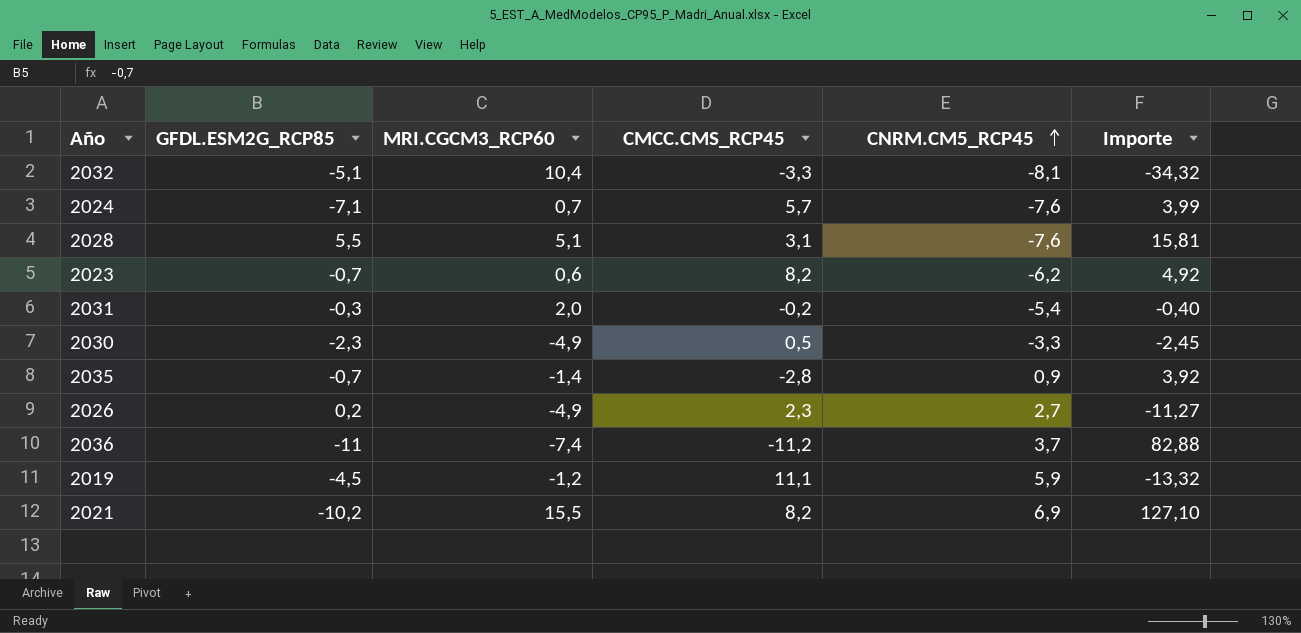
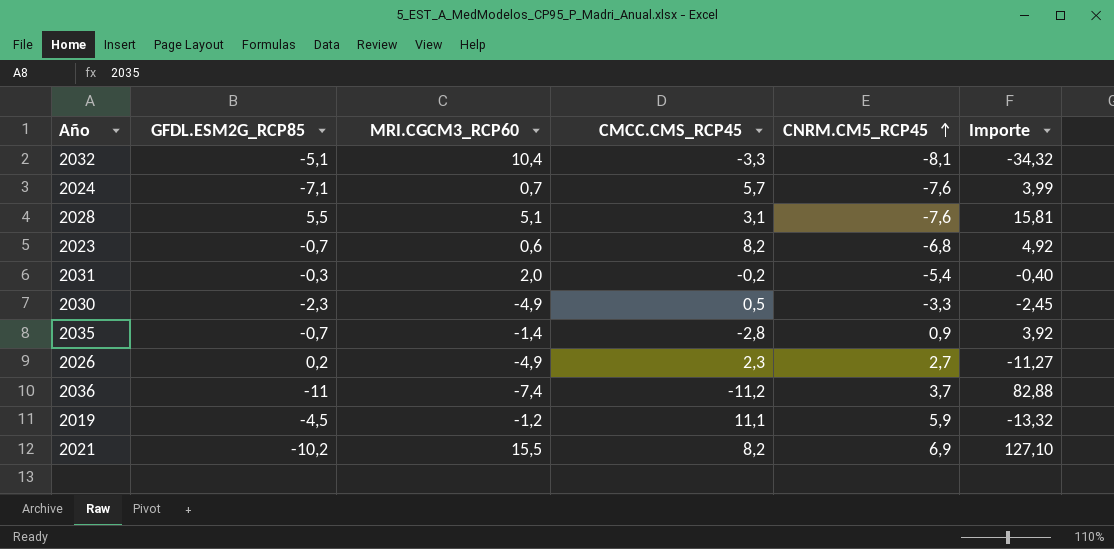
2023 | CNRM.CM5_RCP45: -6,2 -> -6,8

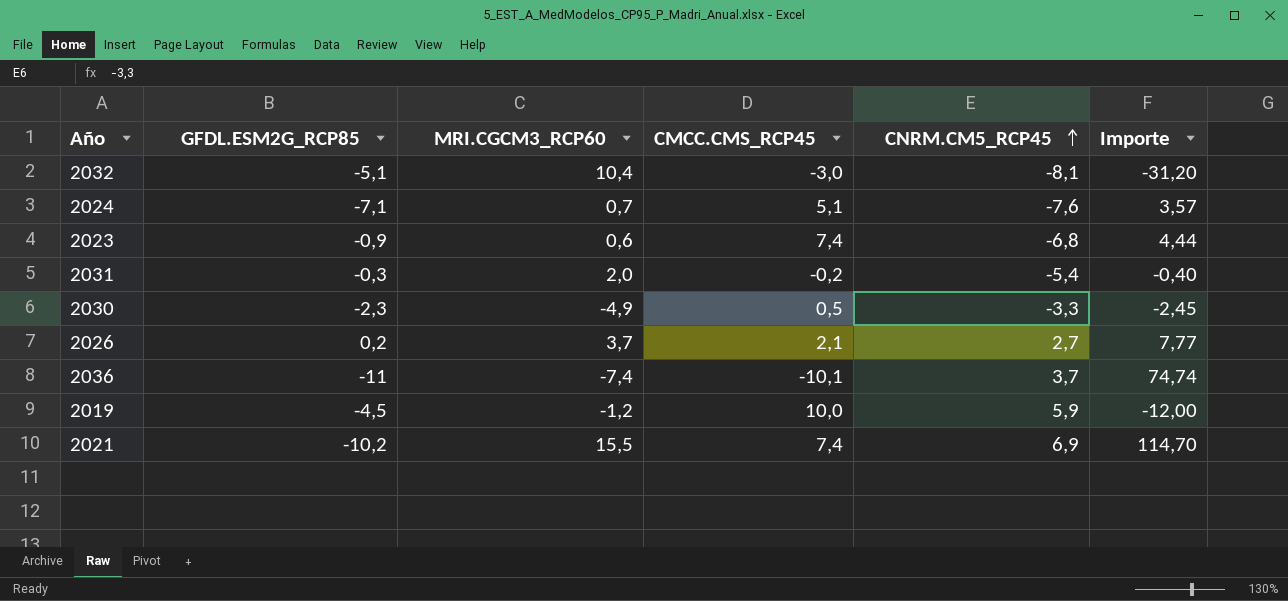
row 2028: 5,5 | 5,1 | 3,1 | -7,6 | 15,81 -> none
row 2035: -0,7 | -1,4 | -2,8 | 0,9 | 3,92 -> none
2032 | CMCC.CMS_RCP45: -3,3 -> -3,0
2032 | Importe: -34,32 -> -31,20
2024 | CMCC.CMS_RCP45: 5,7 -> 5,1
2024 | Importe: 3,99 -> 3,57
2023 | GFDL.ESM2G_RCP85: -0,7 -> -0,9
2023 | CMCC.CMS_RCP45: 8,2 -> 7,4
2023 | Importe: 4,92 -> 4,44
2026 | MRI.CGCM3_RCP60: -4,9 -> 3,7
2026 | CMCC.CMS_RCP45: 2,3 -> 2,1
2026 | Importe: -11,27 -> 7,77
2036 | CMCC.CMS_RCP45: -11,2 -> -10,1
2036 | Importe: 82,88 -> 74,74
2019 | CMCC.CMS_RCP45: 11,1 -> 10,0
2019 | Importe: -13,32 -> -12,00
2021 | CMCC.CMS_RCP45: 8,2 -> 7,4
2021 | Importe: 127,10 -> 114,70

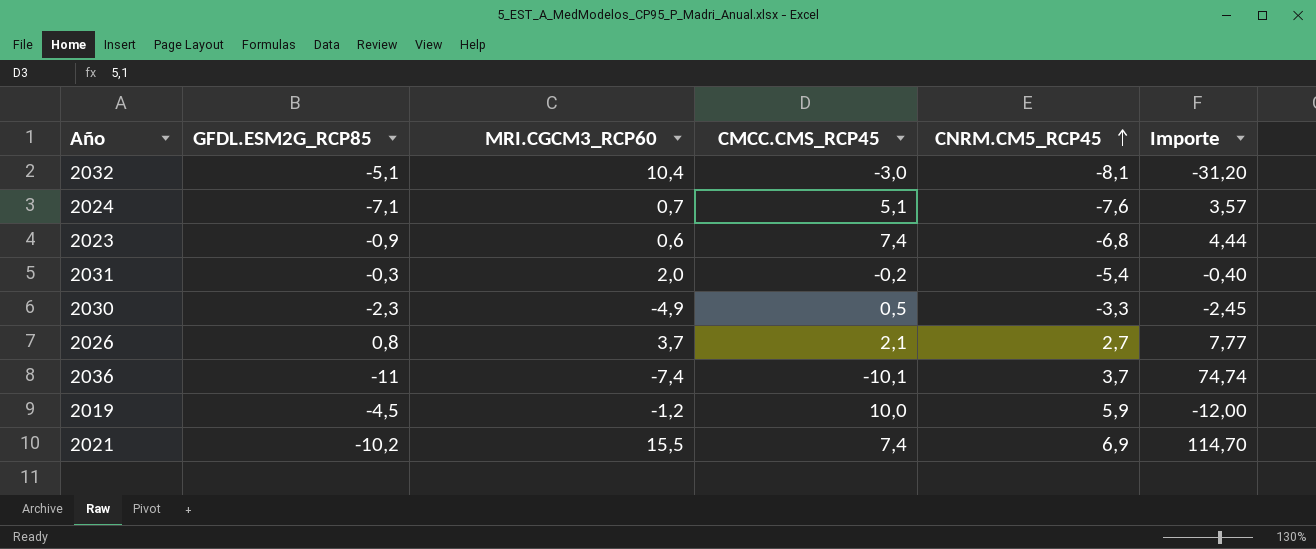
2026 | GFDL.ESM2G_RCP85: 0,2 -> 0,8

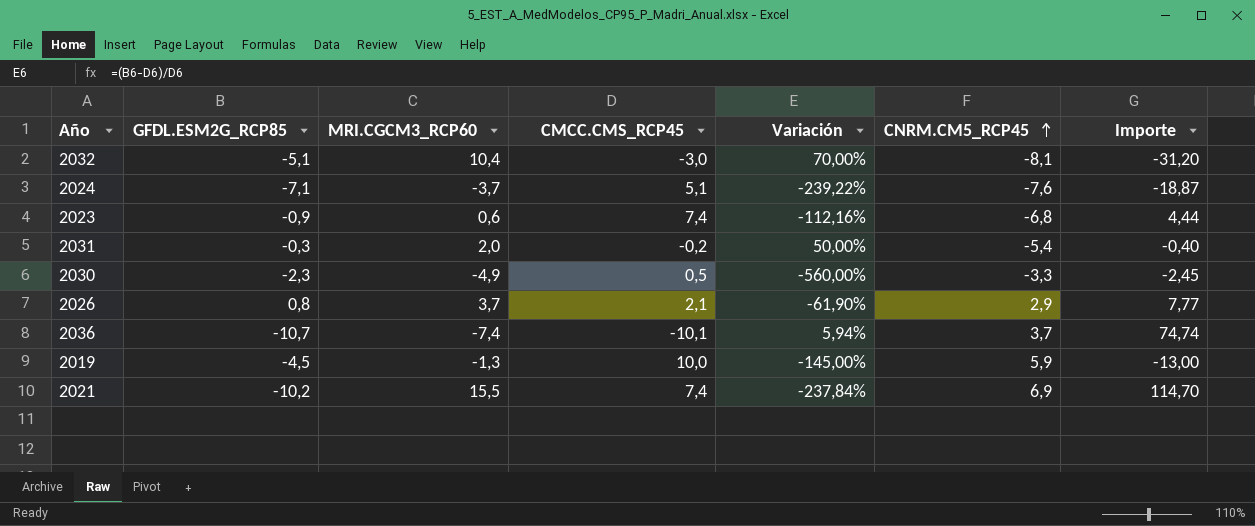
column Variación | formula: none -> ([GFDL.ESM2G_RCP85] - [CMCC.CMS_RCP45]) / [CMCC.CMS_RCP45]
2024 | MRI.CGCM3_RCP60: 0,7 -> -3,7
2024 | Importe: 3,57 -> -18,87
2026 | CNRM.CM5_RCP45: 2,7 -> 2,9
2036 | GFDL.ESM2G_RCP85: -11 -> -10,7
2019 | MRI.CGCM3_RCP60: -1,2 -> -1,3
2019 | Importe: -12,00 -> -13,00

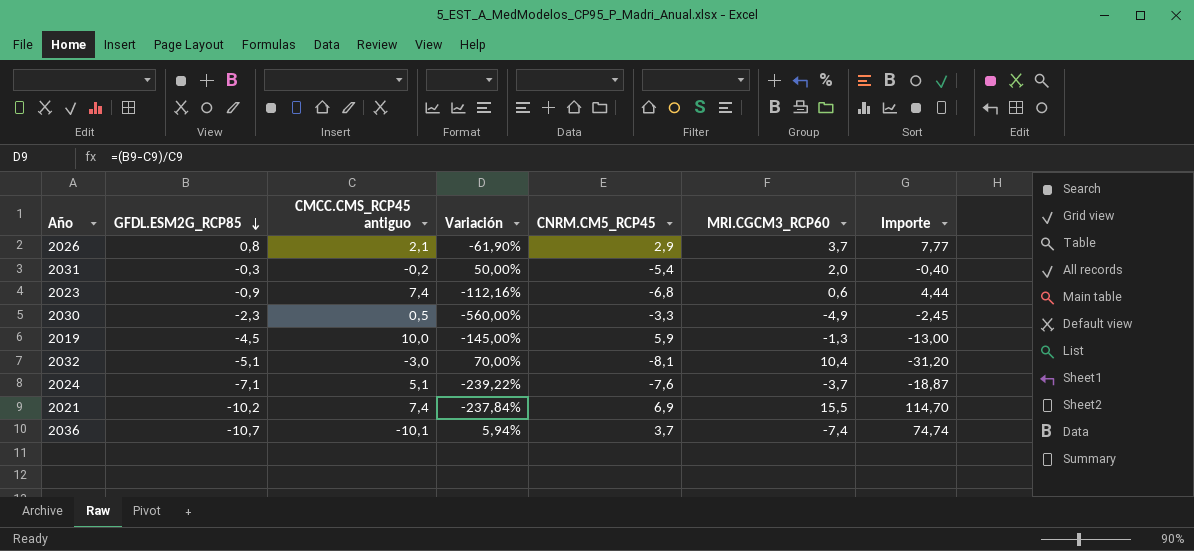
row order: CNRM.CM5_RCP45 ascending -> GFDL.ESM2G_RCP85 descending
column name: CMCC.CMS_RCP45 -> CMCC.CMS_RCP45 antiguo
column MRI.CGCM3_RCP60 | position: 3 -> 6

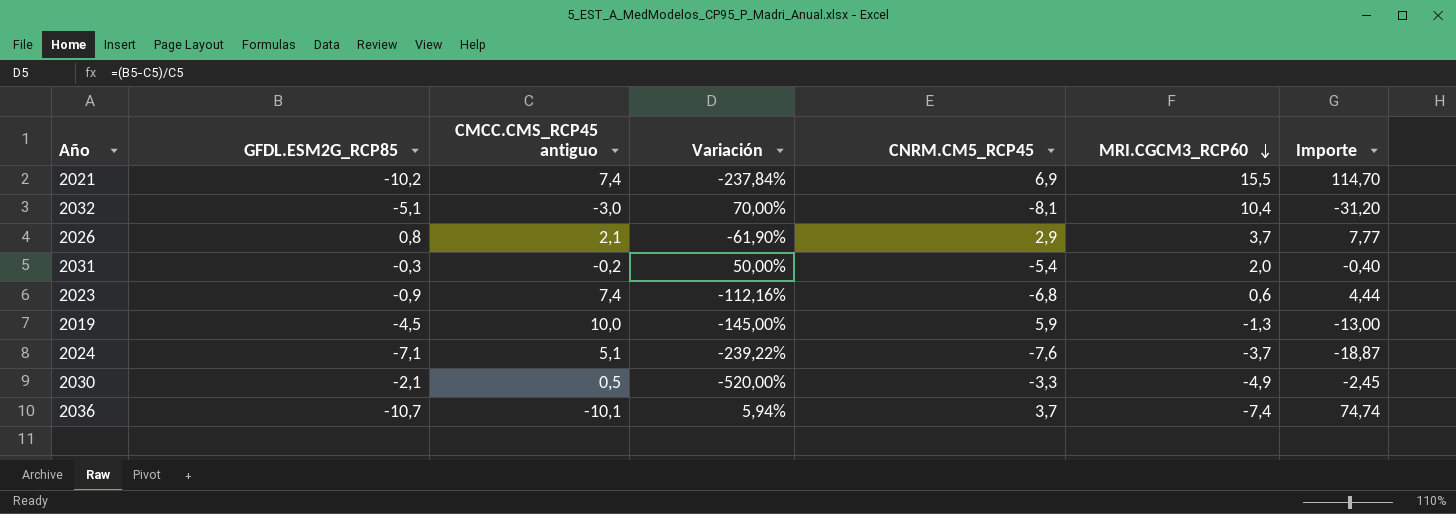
row order: GFDL.ESM2G_RCP85 descending -> MRI.CGCM3_RCP60 descending
2030 | GFDL.ESM2G_RCP85: -2,3 -> -2,1
2030 | Variación: -560,00% -> -520,00%

